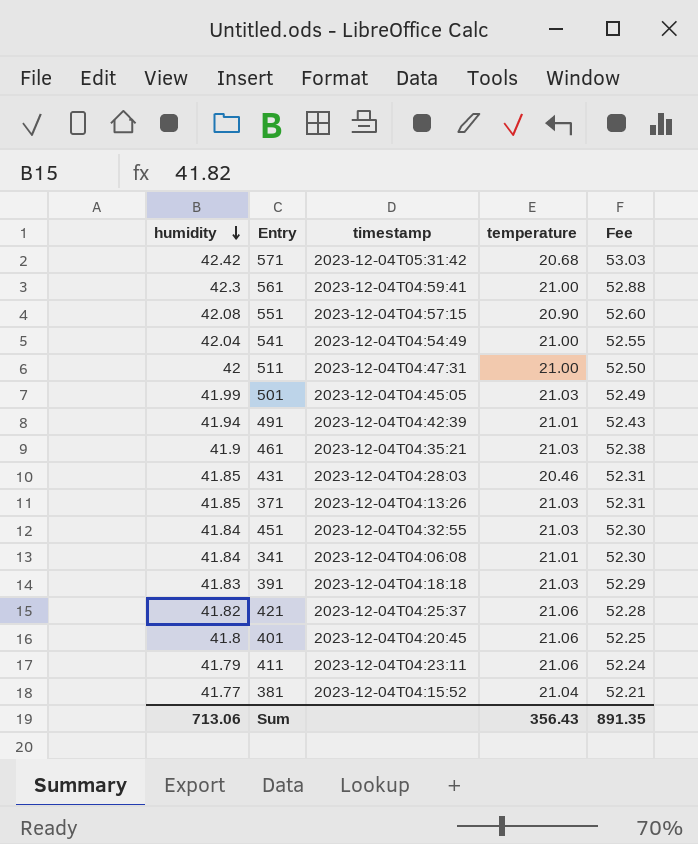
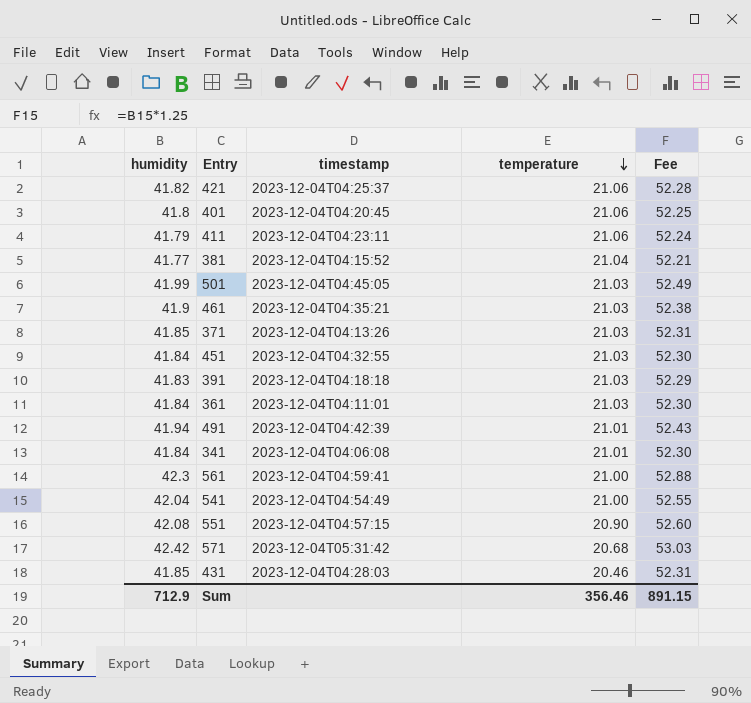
row order: humidity descending -> temperature descending
row 511: 42 | 2023-12-04T04:47:31 | 21.00 | 52.50 -> none
row 361: none -> 41.84 | 2023-12-04T04:11:01 | 21.03 | 52.30
Sum | humidity: 713.06 -> 712.9
Sum | temperature: 356.43 -> 356.46
Sum | Fee: 891.35 -> 891.15

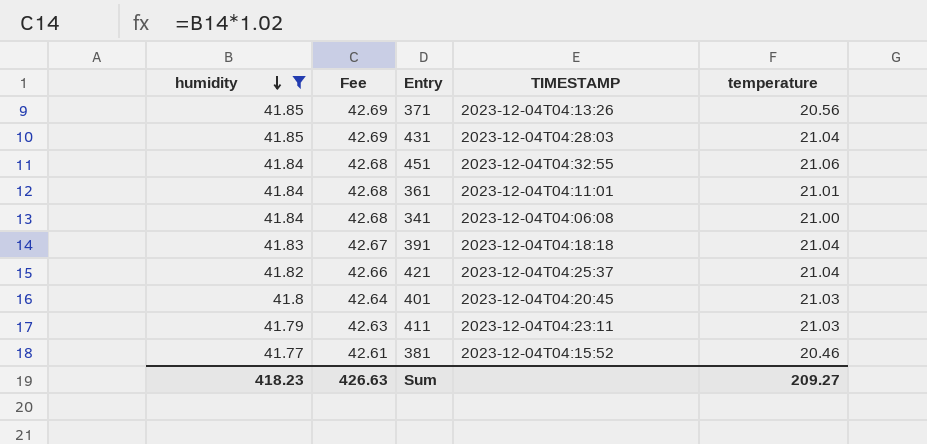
filter: none -> humidity <= 41.85
row order: temperature descending -> humidity descending
column Fee | formula: [humidity] * 1.25 -> [humidity] * 1.02
column Fee | position: 5 -> 2
column name: timestamp -> TIMESTAMP
371 | temperature: 21.03 -> 20.56
431 | temperature: 20.46 -> 21.04
451 | temperature: 21.03 -> 21.06
361 | temperature: 21.03 -> 21.01
341 | temperature: 21.01 -> 21.00
391 | temperature: 21.03 -> 21.04
421 | temperature: 21.06 -> 21.04
401 | temperature: 21.06 -> 21.03
411 | temperature: 21.06 -> 21.03
381 | temperature: 21.04 -> 20.46
Sum | humidity: 712.9 -> 418.23
Sum | Fee: 891.15 -> 426.63
Sum | temperature: 356.46 -> 209.27

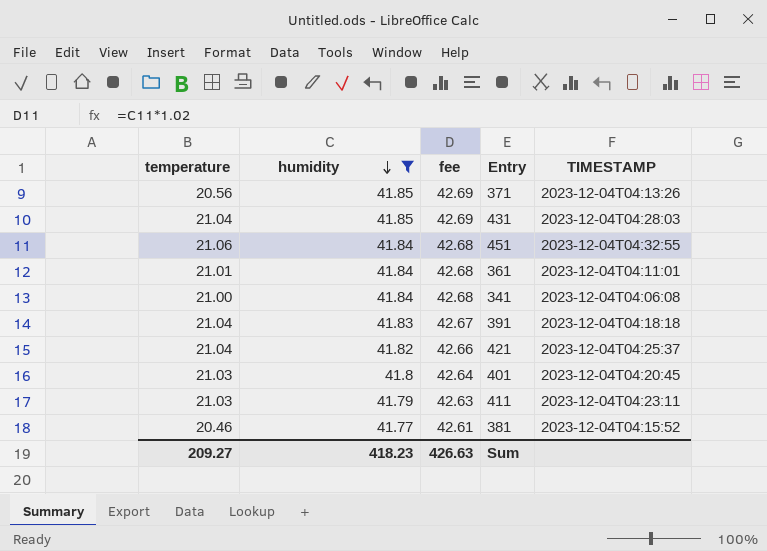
column temperature | position: 5 -> 1
column name: Fee -> fee

